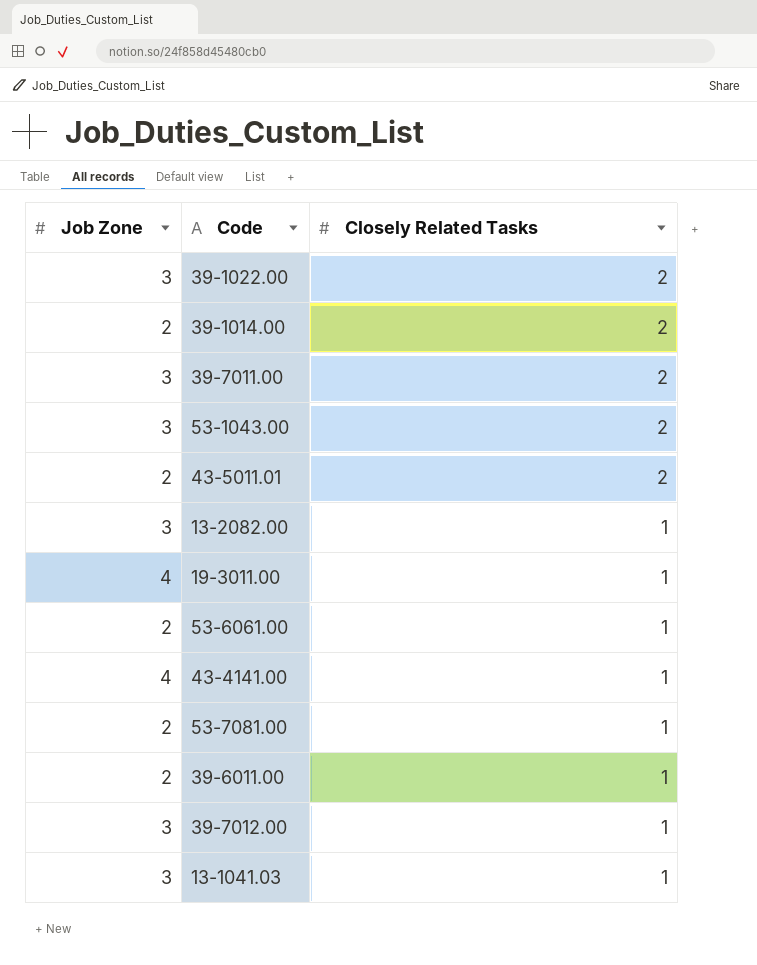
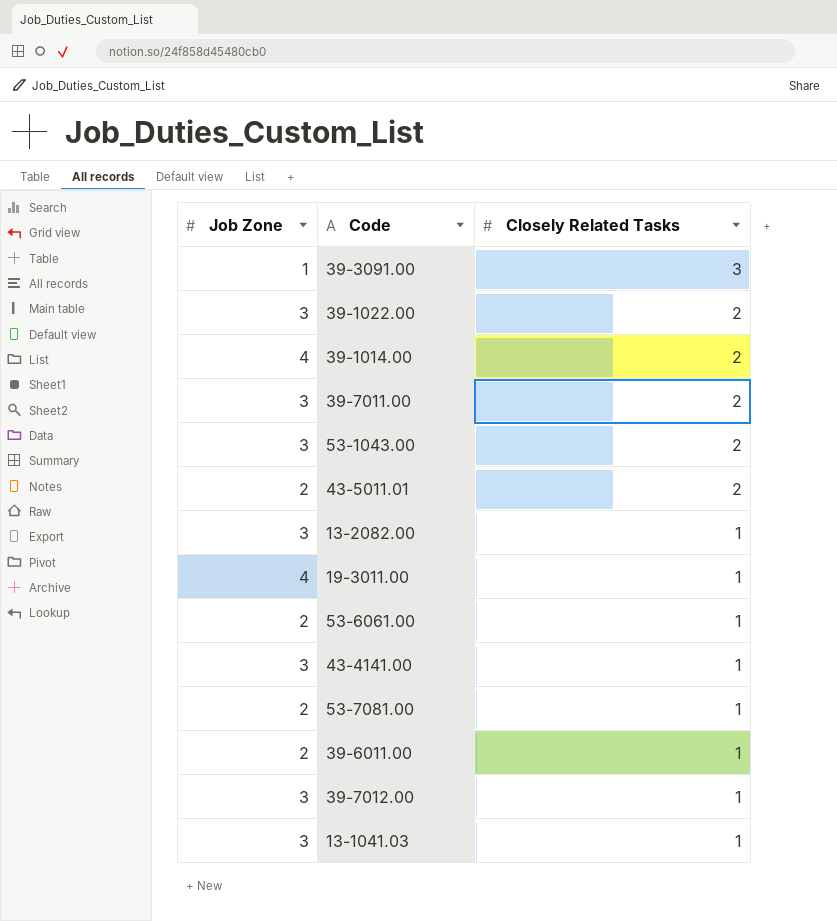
row 39-3091.00: none -> 1 | 3
39-1014.00 | Job Zone: 2 -> 4
43-4141.00 | Job Zone: 4 -> 3

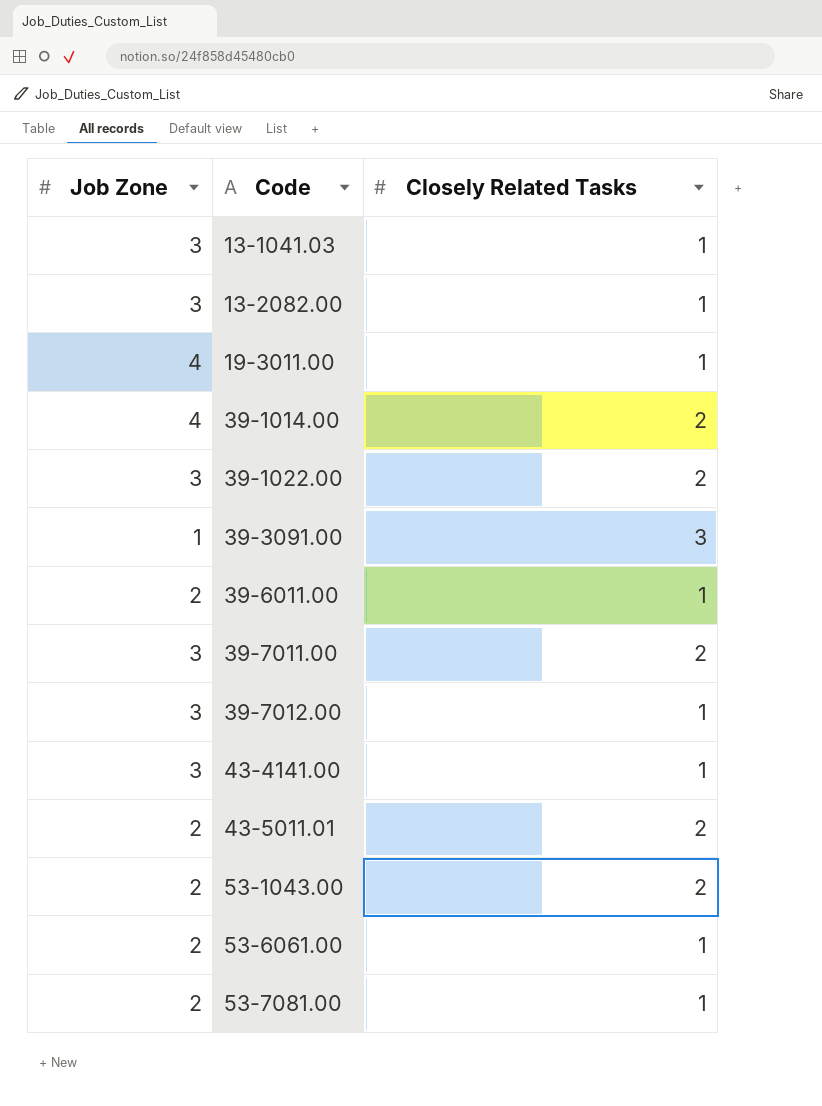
row order: Closely Related Tasks descending -> Code ascending
53-1043.00 | Job Zone: 3 -> 2

